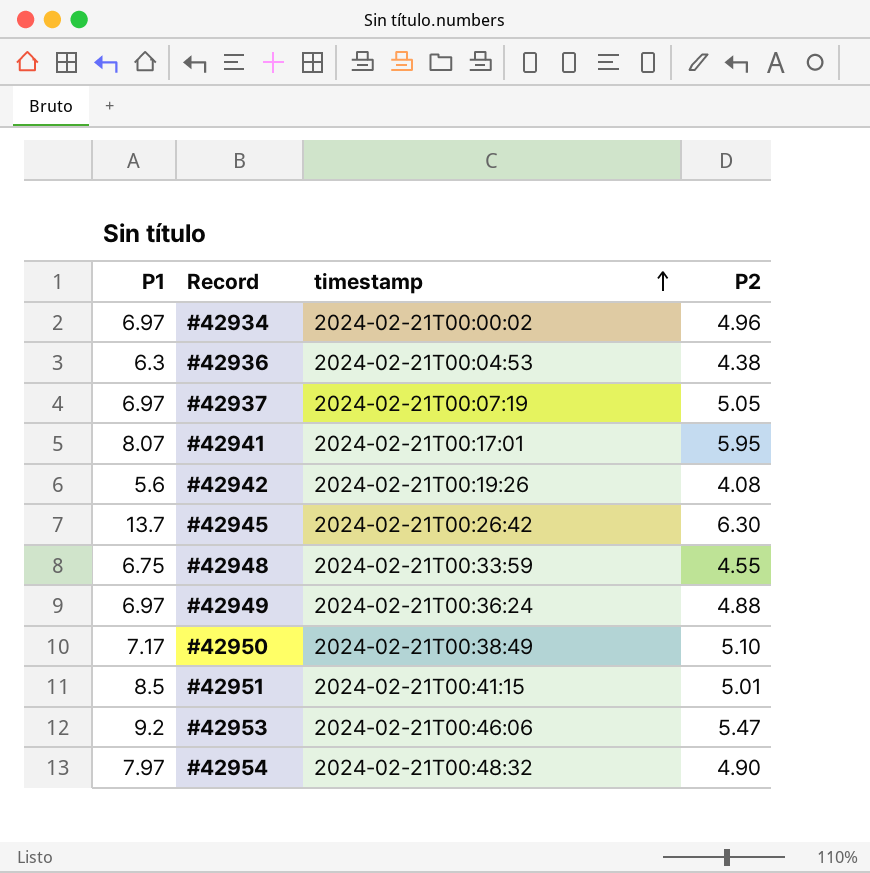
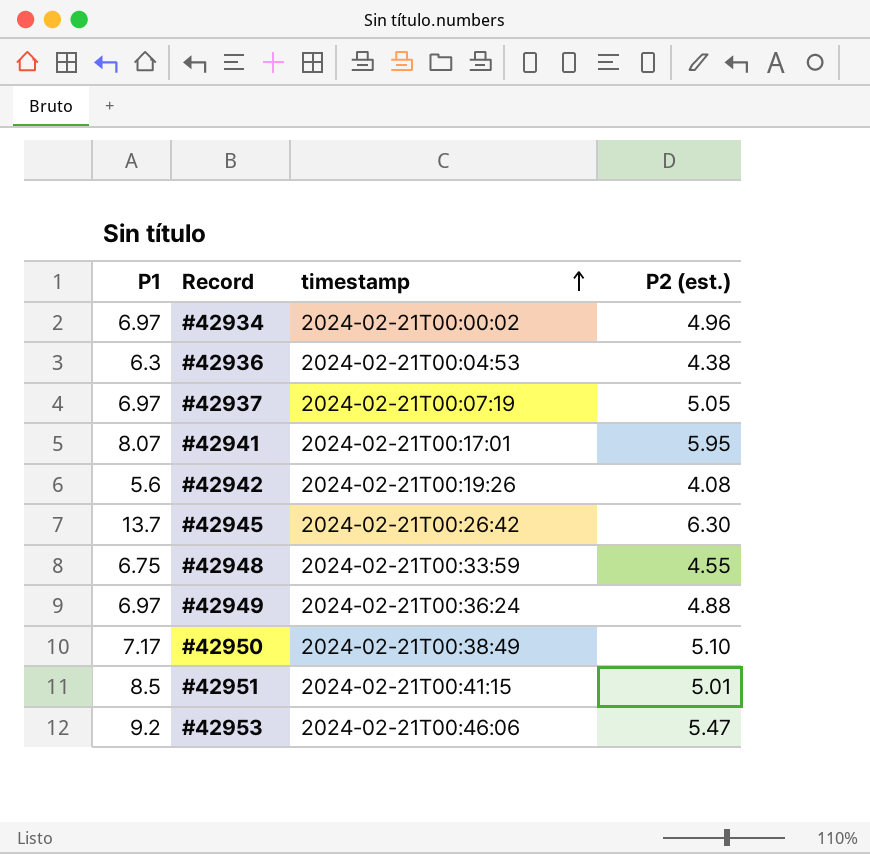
column name: P2 -> P2 (est.)
row #42954: 7.97 | 2024-02-21T00:48:32 | 4.90 -> none

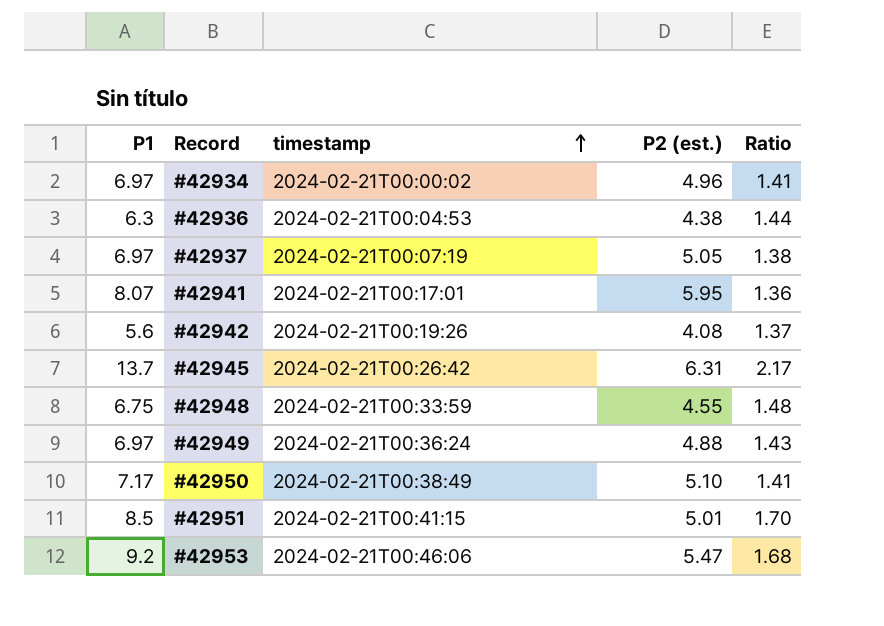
column Ratio | formula: none -> [P1] / [P2 (est.)]
#42945 | P2 (est.): 6.30 -> 6.31

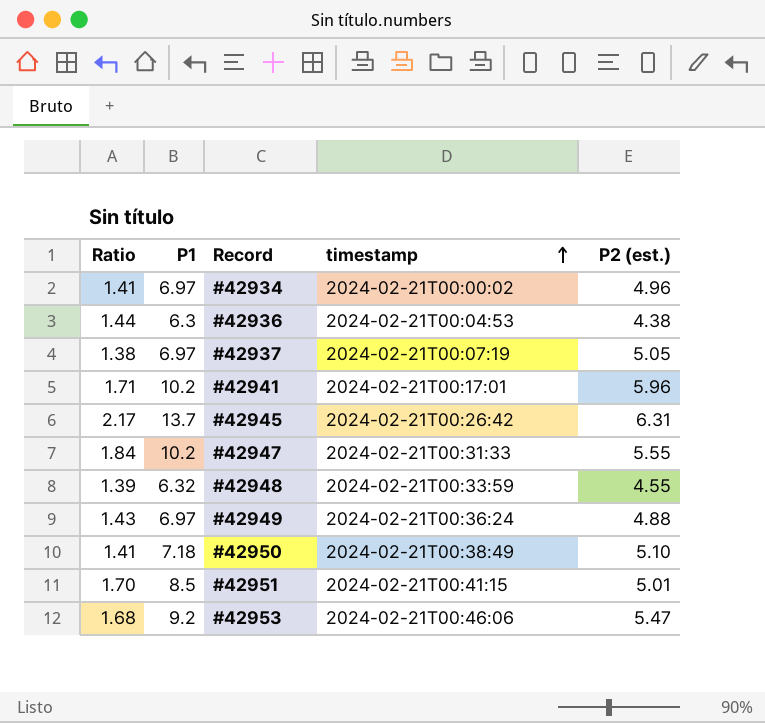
column Ratio | position: 5 -> 1
row #42942: 5.6 | 2024-02-21T00:19:26 | 4.08 | 1.37 -> none
#42941 | Ratio: 1.36 -> 1.71
#42941 | P1: 8.07 -> 10.2
#42941 | P2 (est.): 5.95 -> 5.96
row #42947: none -> 1.84 | 10.2 | 2024-02-21T00:31:33 | 5.55
#42948 | Ratio: 1.48 -> 1.39
#42948 | P1: 6.75 -> 6.32
#42950 | P1: 7.17 -> 7.18

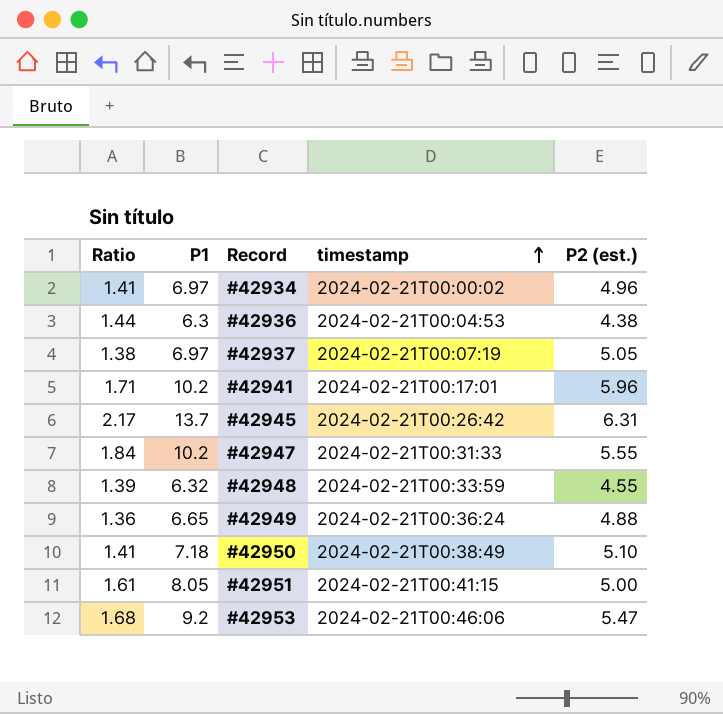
#42949 | Ratio: 1.43 -> 1.36
#42949 | P1: 6.97 -> 6.65
#42951 | Ratio: 1.70 -> 1.61
#42951 | P1: 8.5 -> 8.05
#42951 | P2 (est.): 5.01 -> 5.00

